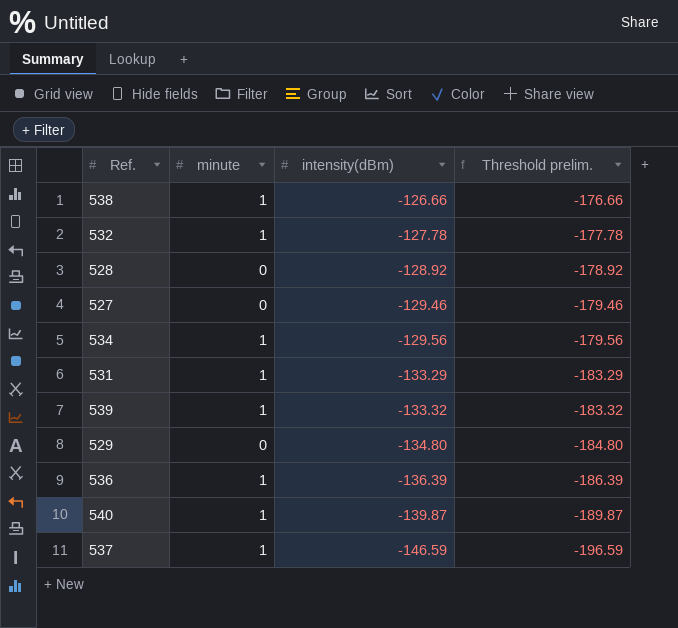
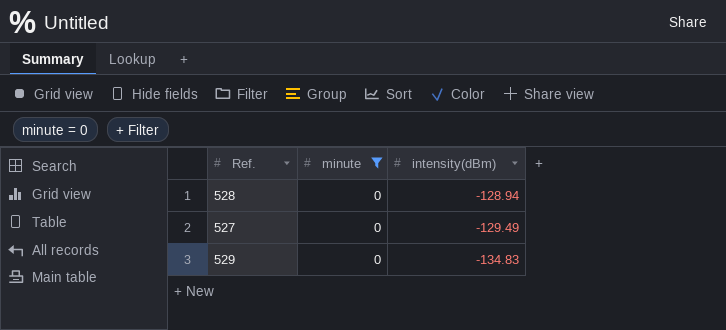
filter: none -> minute = 0
column Threshold prelim. | formula: [intensity(dBm)] - 50 -> none
528 | intensity(dBm): -128.92 -> -128.94
527 | intensity(dBm): -129.46 -> -129.49
529 | intensity(dBm): -134.80 -> -134.83

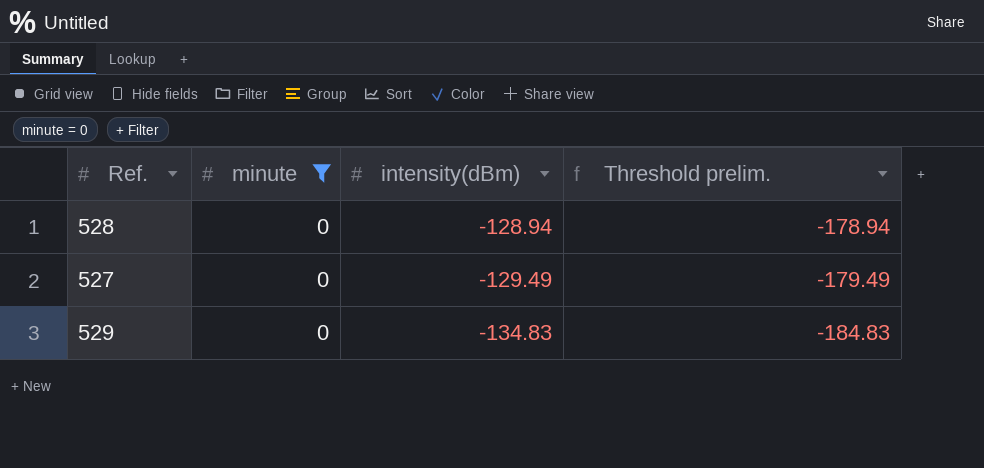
column Threshold prelim. | formula: none -> [intensity(dBm)] - 50

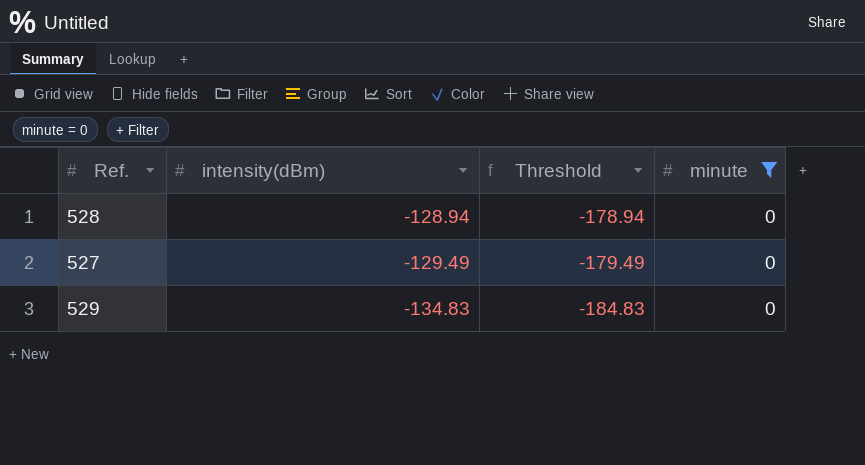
column name: Threshold prelim. -> Threshold
column minute | position: 2 -> 4

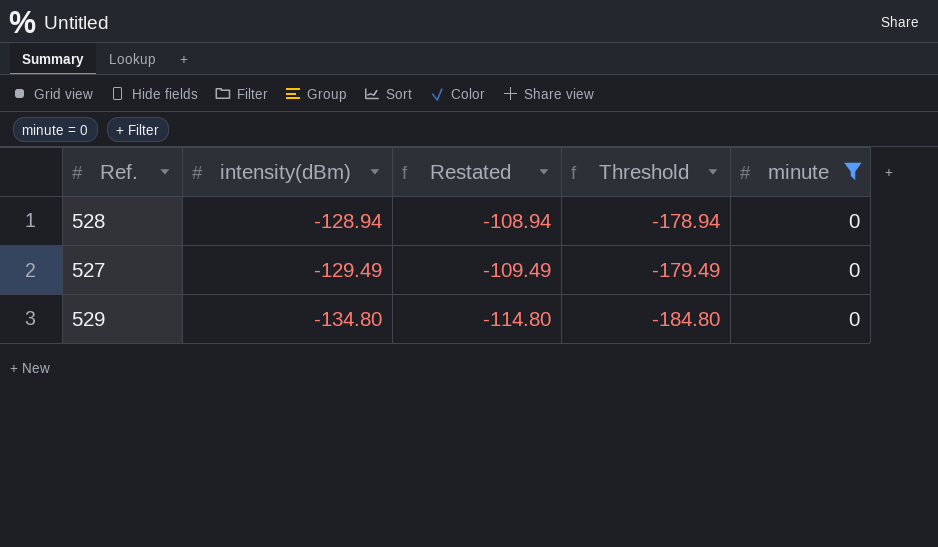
column Restated | formula: none -> [intensity(dBm)] + 20
529 | intensity(dBm): -134.83 -> -134.80
529 | Threshold: -184.83 -> -184.80

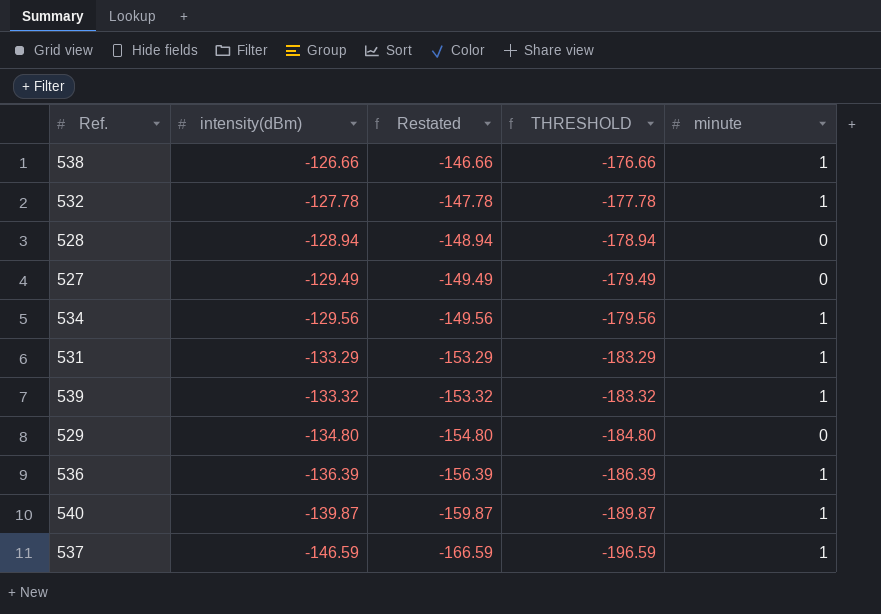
filter: minute = 0 -> none
column Restated | formula: [intensity(dBm)] + 20 -> [intensity(dBm)] - 20
column name: Threshold -> THRESHOLD

